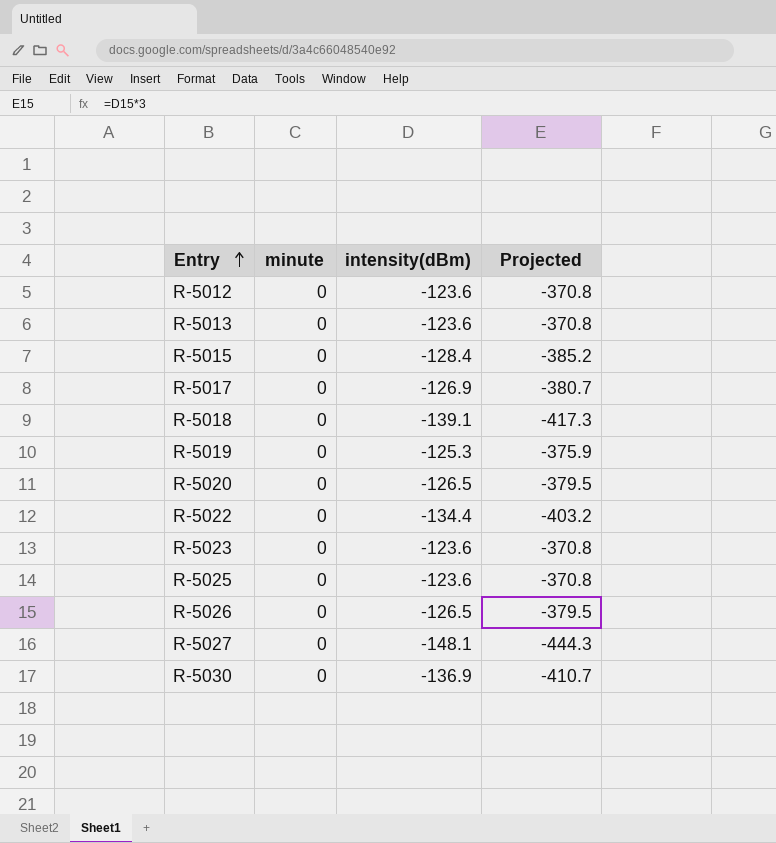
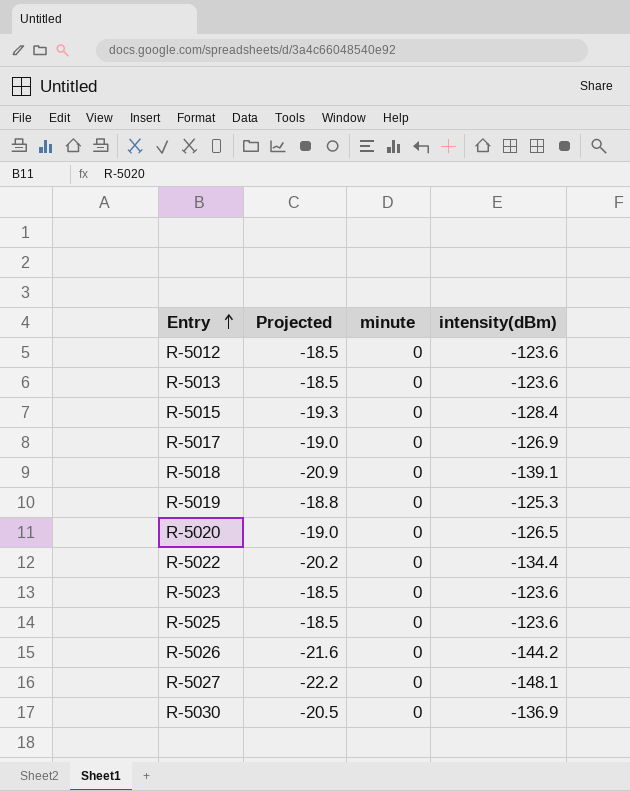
column Projected | formula: [intensity(dBm)] * 3 -> [intensity(dBm)] * 0.15
column Projected | position: 4 -> 2
R-5026 | intensity(dBm): -126.5 -> -144.2

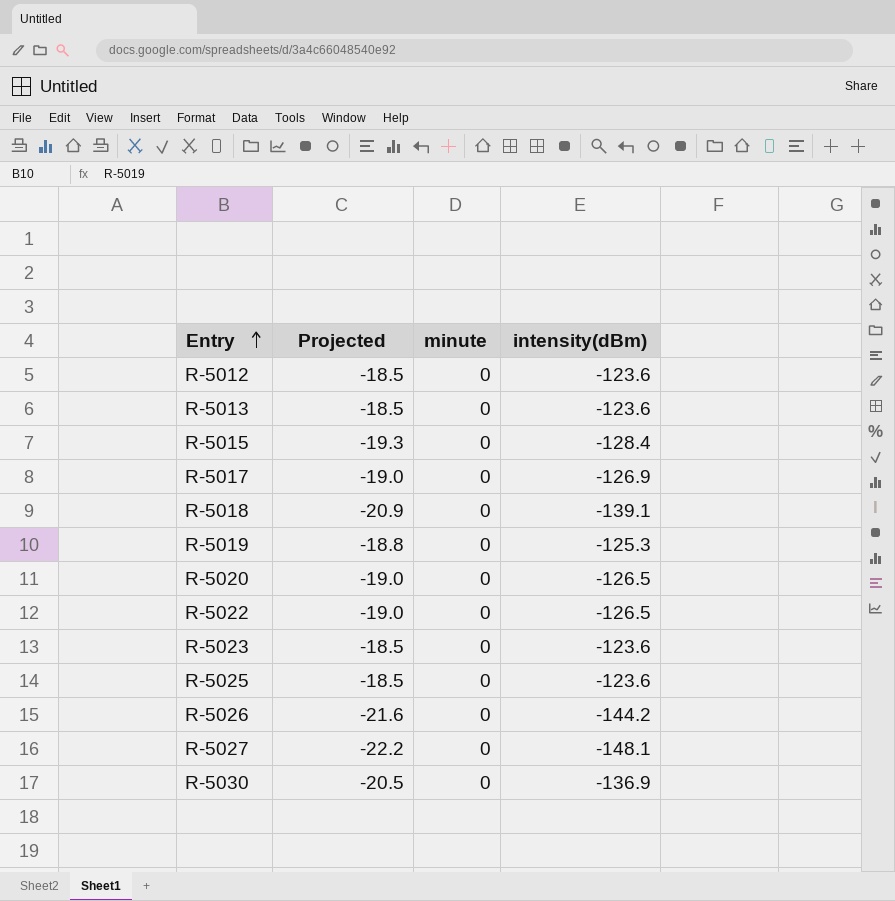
R-5022 | Projected: -20.2 -> -19.0
R-5022 | intensity(dBm): -134.4 -> -126.5

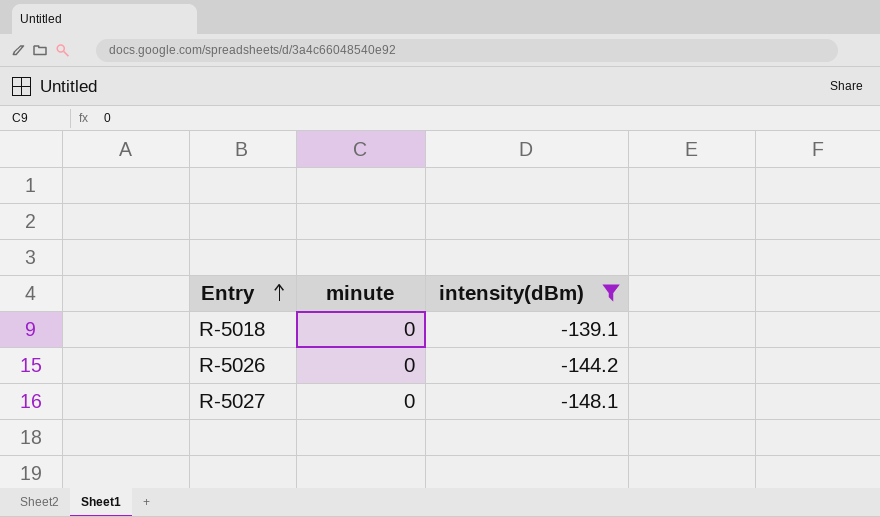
filter: none -> intensity(dBm) <= -139.1
column Projected | formula: [intensity(dBm)] * 0.15 -> none

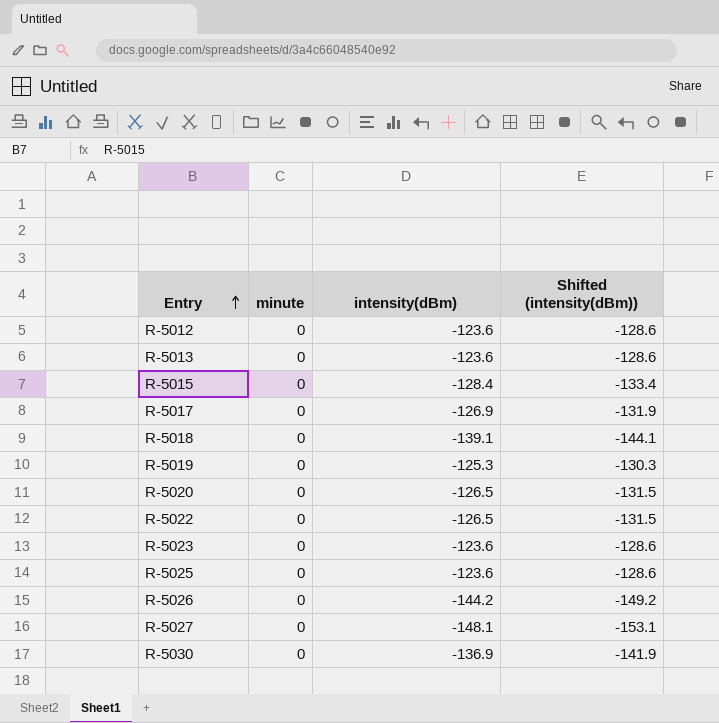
filter: intensity(dBm) <= -139.1 -> none
column Shifted (intensity(dBm)) | formula: none -> [intensity(dBm)] - 5

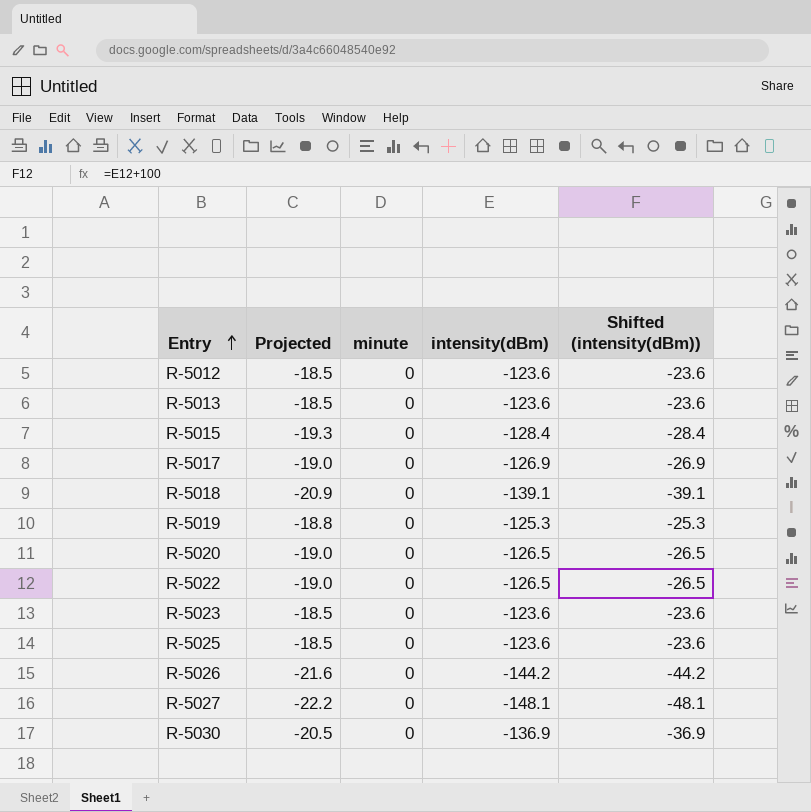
column Projected | formula: none -> [intensity(dBm)] * 0.15
column Shifted (intensity(dBm)) | formula: [intensity(dBm)] - 5 -> [intensity(dBm)] + 100

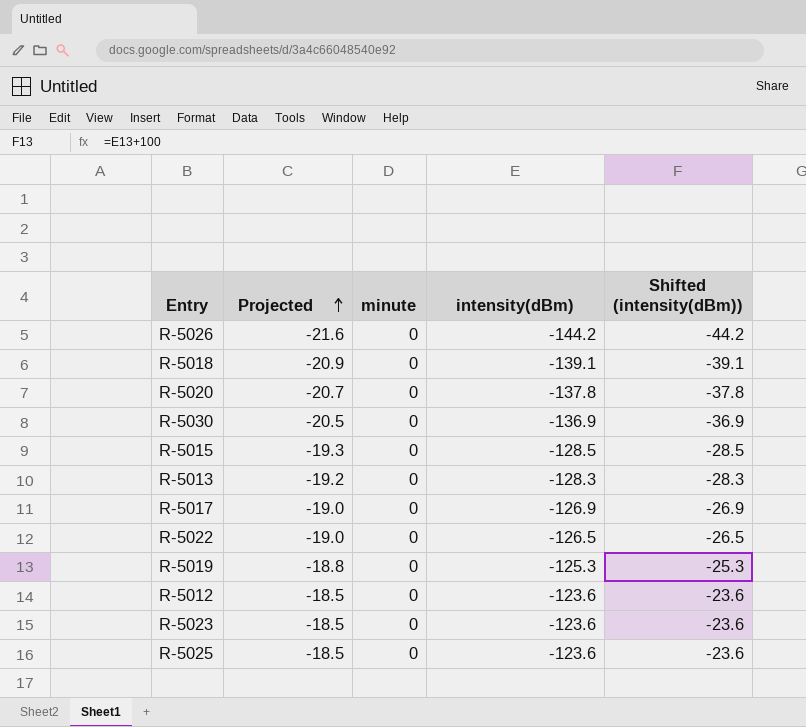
row order: Entry ascending -> Projected ascending
row R-5027: -22.2 | 0 | -148.1 | -48.1 -> none
R-5020 | Projected: -19.0 -> -20.7
R-5020 | intensity(dBm): -126.5 -> -137.8
R-5020 | Shifted (intensity(dBm)): -26.5 -> -37.8
R-5015 | intensity(dBm): -128.4 -> -128.5
R-5015 | Shifted (intensity(dBm)): -28.4 -> -28.5
R-5013 | Projected: -18.5 -> -19.2
R-5013 | intensity(dBm): -123.6 -> -128.3
R-5013 | Shifted (intensity(dBm)): -23.6 -> -28.3

